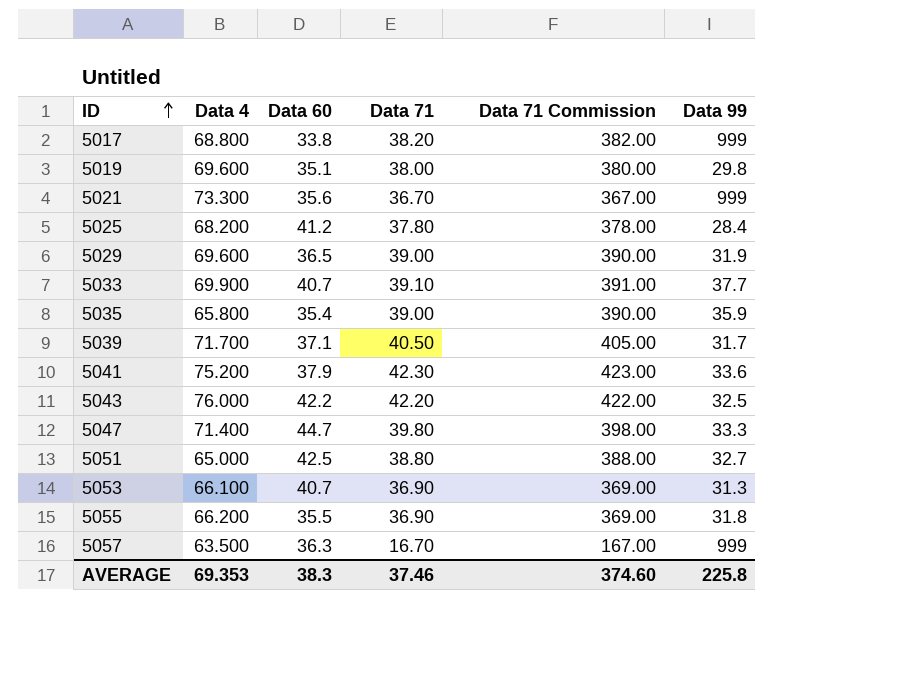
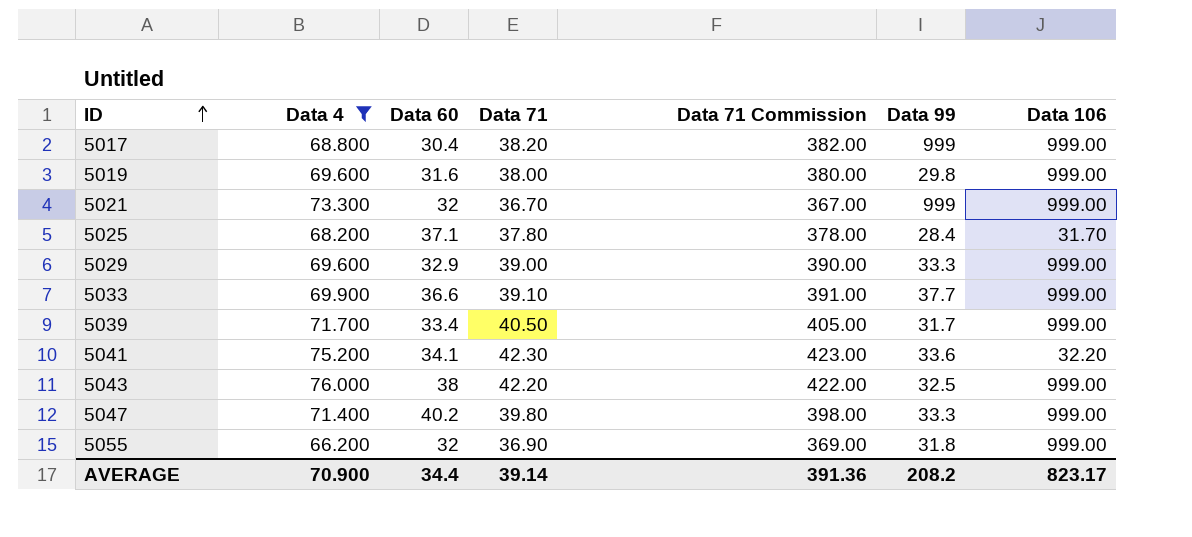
filter: none -> Data 4 >= 66.200
column Data 106 | position: none -> 7
5017 | Data 60: 33.8 -> 30.4
5019 | Data 60: 35.1 -> 31.6
5021 | Data 60: 35.6 -> 32
5025 | Data 60: 41.2 -> 37.1
5029 | Data 60: 36.5 -> 32.9
5029 | Data 99: 31.9 -> 33.3
5033 | Data 60: 40.7 -> 36.6
5039 | Data 60: 37.1 -> 33.4
5041 | Data 60: 37.9 -> 34.1
5043 | Data 60: 42.2 -> 38
5047 | Data 60: 44.7 -> 40.2
5055 | Data 60: 35.5 -> 32
AVERAGE | Data 4: 69.353 -> 70.900
AVERAGE | Data 60: 38.3 -> 34.4
AVERAGE | Data 71: 37.46 -> 39.14
AVERAGE | Data 71 Commission: 374.60 -> 391.36
AVERAGE | Data 99: 225.8 -> 208.2

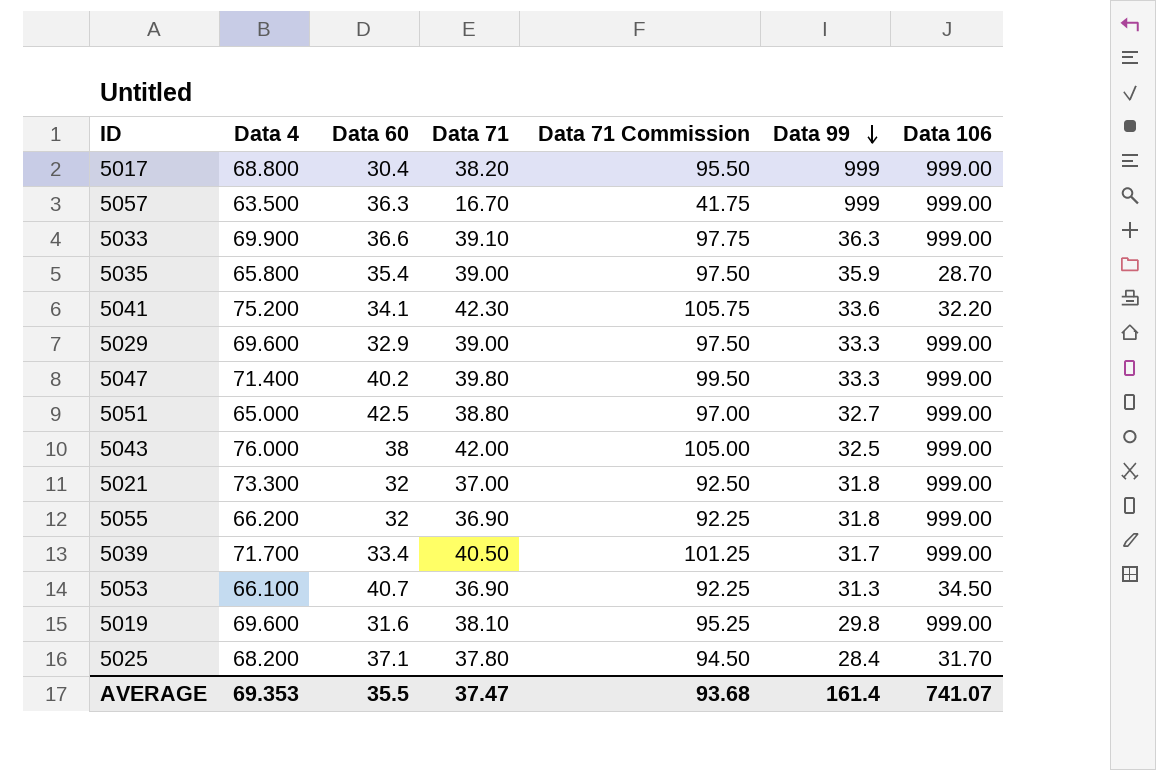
filter: Data 4 >= 66.200 -> none
row order: ID ascending -> Data 99 descending
column Data 71 Commission | formula: [Data 71] * 10 -> [Data 71] * 2.5
5033 | Data 99: 37.7 -> 36.3
5043 | Data 71: 42.20 -> 42.00
5021 | Data 71: 36.70 -> 37.00
5021 | Data 99: 999 -> 31.8
5019 | Data 71: 38.00 -> 38.10
AVERAGE | Data 4: 70.900 -> 69.353
AVERAGE | Data 60: 34.4 -> 35.5
AVERAGE | Data 71: 39.14 -> 37.47
AVERAGE | Data 71 Commission: 391.36 -> 93.68
AVERAGE | Data 99: 208.2 -> 161.4
AVERAGE | Data 106: 823.17 -> 741.07

